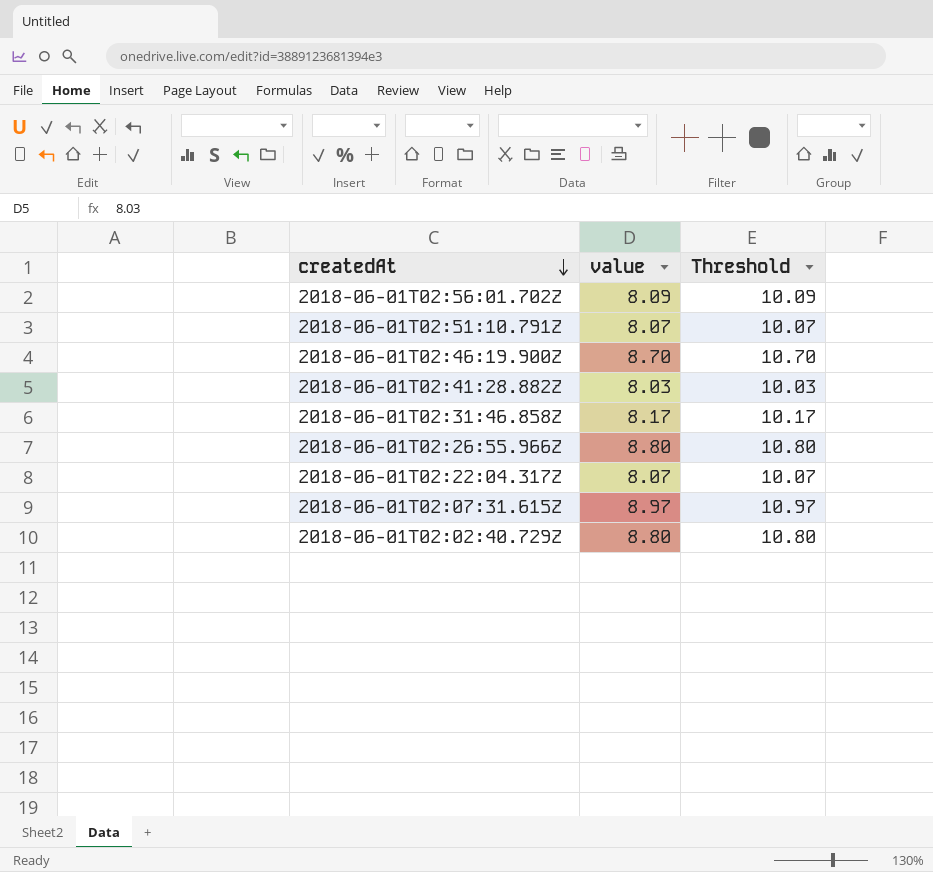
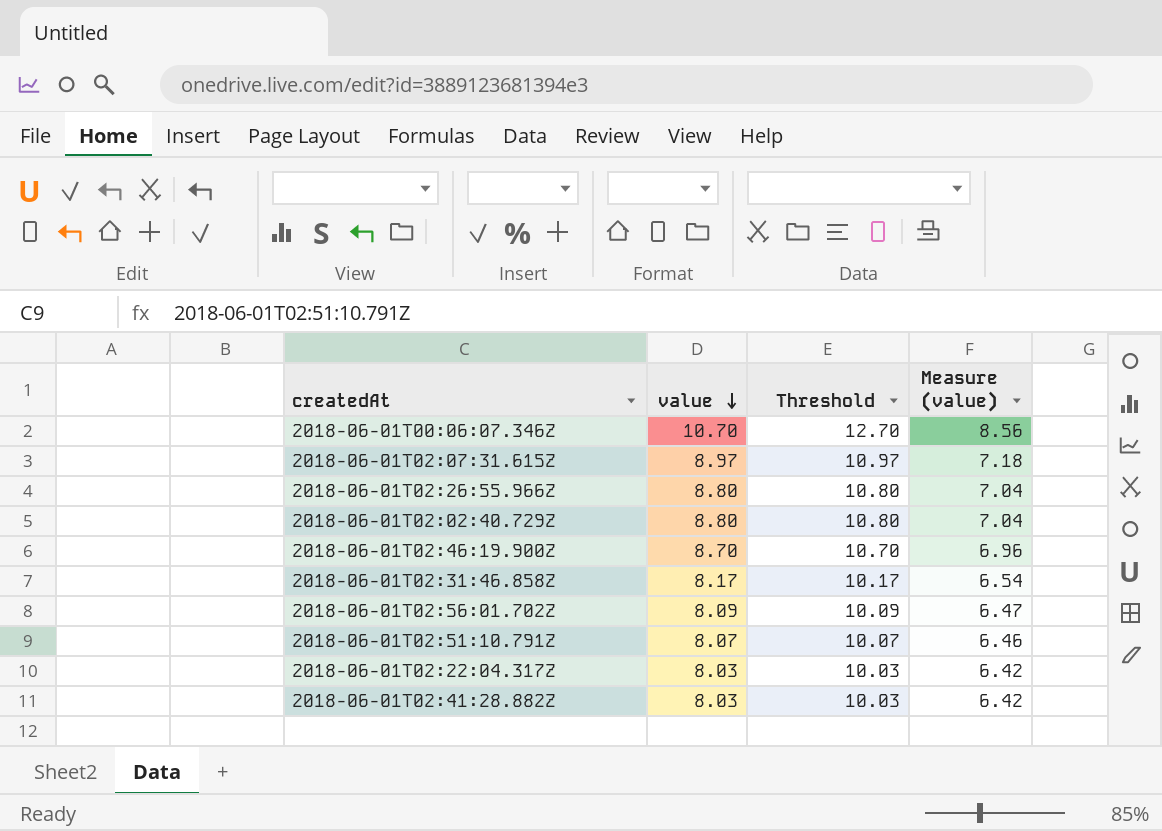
row order: createdAt descending -> value descending
column Measure (value) | formula: none -> [value] * 0.8
row 2018-06-01T00:06:07.346Z: none -> 10.70 | 12.70 | 8.56
2018-06-01T02:22:04.317Z | value: 8.07 -> 8.03
2018-06-01T02:22:04.317Z | Threshold: 10.07 -> 10.03

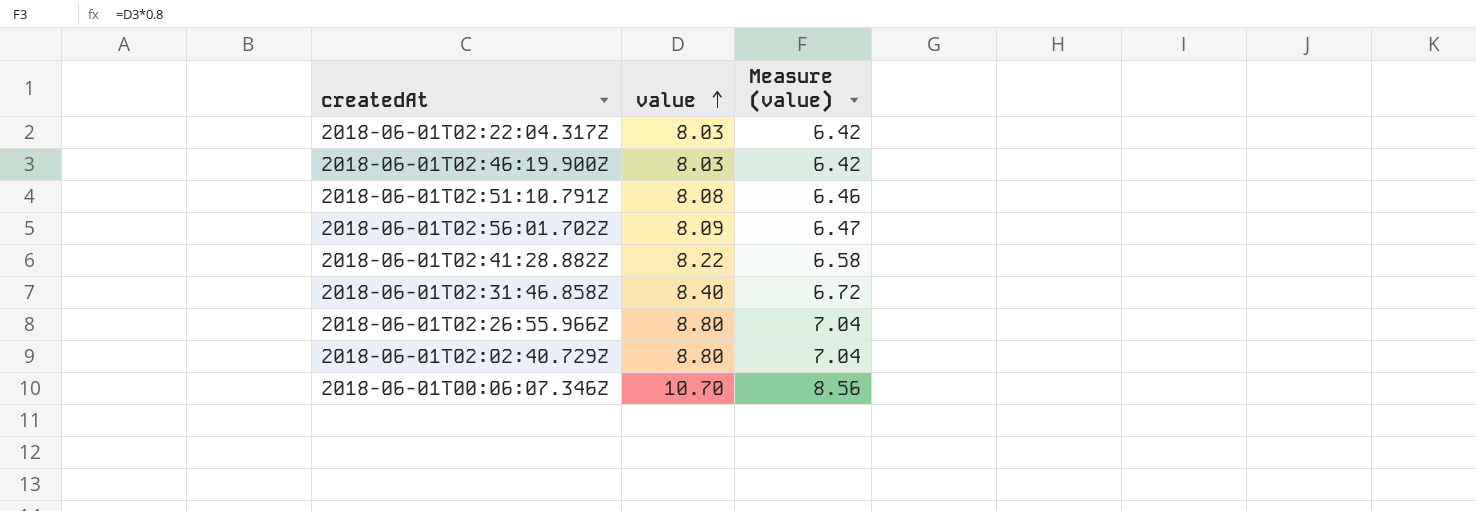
row order: value descending -> value ascending
column Threshold | formula: [value] + 2 -> none
row 2018-06-01T02:07:31.615Z: 8.97 | 10.97 | 7.18 -> none
2018-06-01T02:46:19.900Z | value: 8.70 -> 8.03
2018-06-01T02:46:19.900Z | Measure (value): 6.96 -> 6.42
2018-06-01T02:51:10.791Z | value: 8.07 -> 8.08
2018-06-01T02:41:28.882Z | value: 8.03 -> 8.22
2018-06-01T02:41:28.882Z | Measure (value): 6.42 -> 6.58
2018-06-01T02:31:46.858Z | value: 8.17 -> 8.40
2018-06-01T02:31:46.858Z | Measure (value): 6.54 -> 6.72

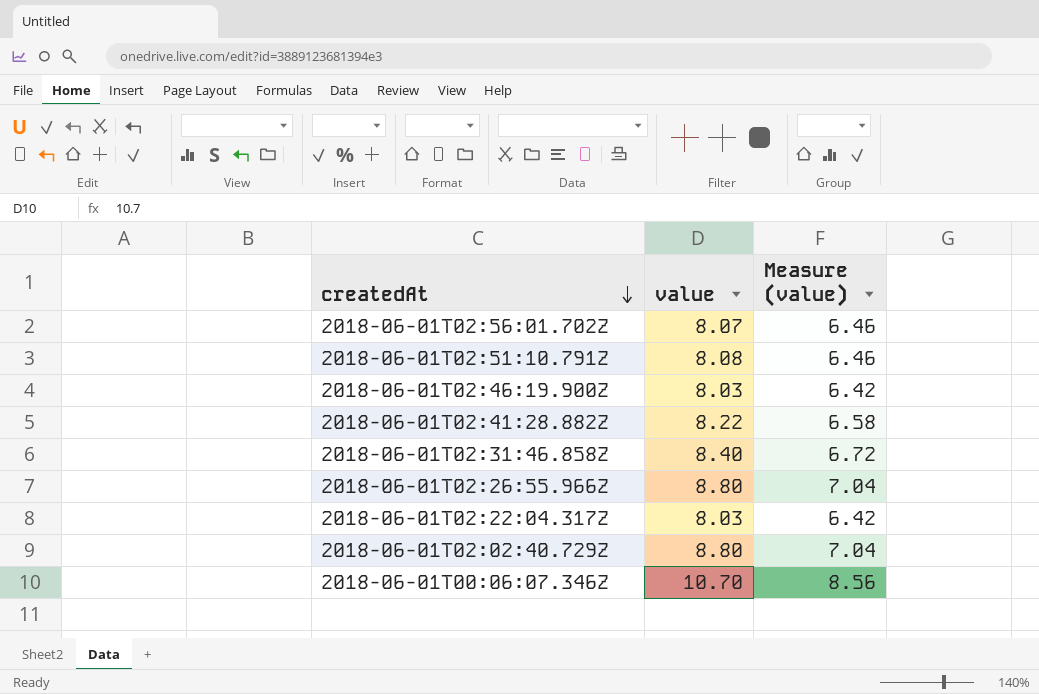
row order: value ascending -> createdAt descending
2018-06-01T02:56:01.702Z | value: 8.09 -> 8.07
2018-06-01T02:56:01.702Z | Measure (value): 6.47 -> 6.46

